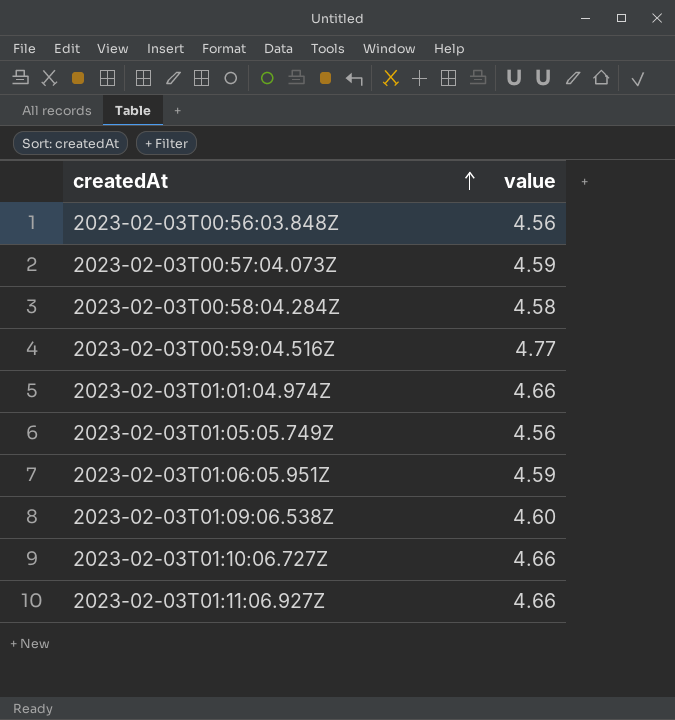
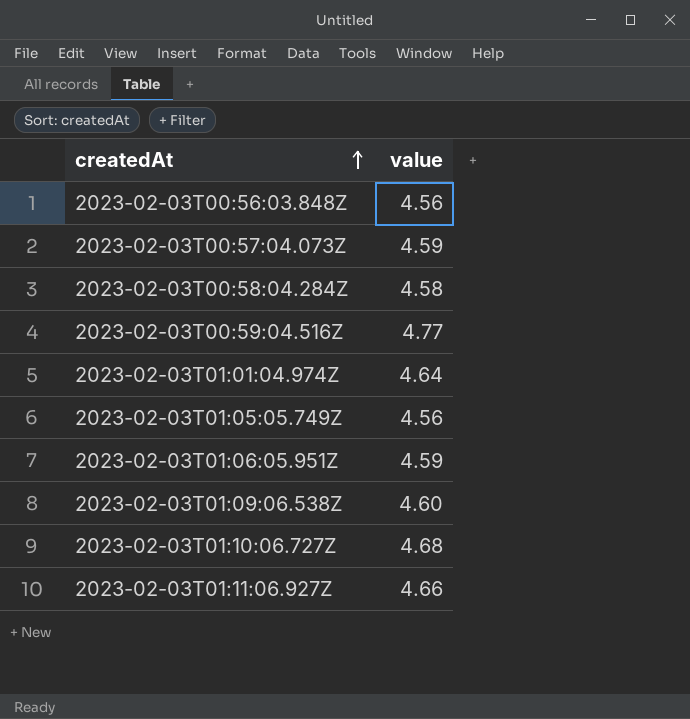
2023-02-03T01:01:04.974Z | value: 4.66 -> 4.64
2023-02-03T01:10:06.727Z | value: 4.66 -> 4.68

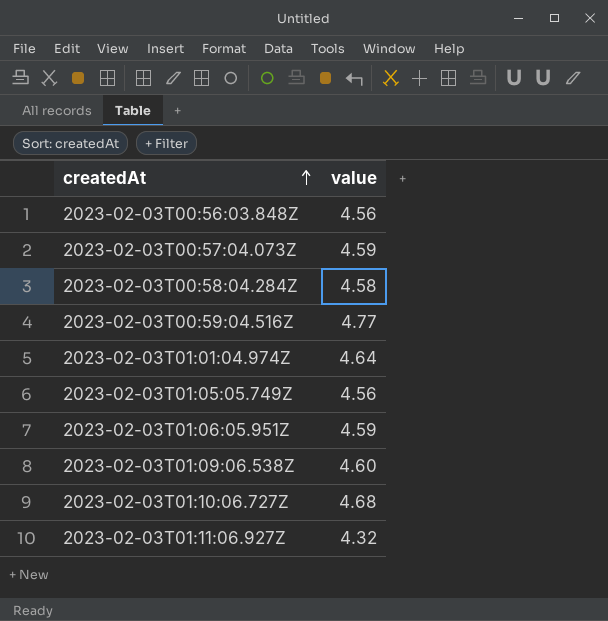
2023-02-03T01:11:06.927Z | value: 4.66 -> 4.32

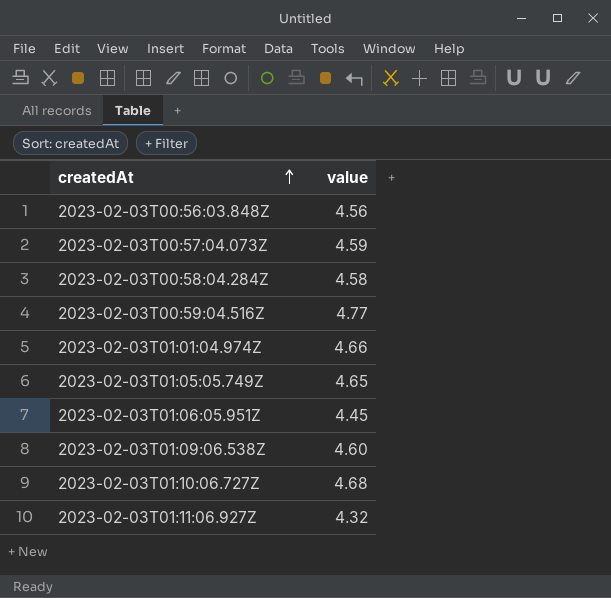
2023-02-03T01:01:04.974Z | value: 4.64 -> 4.66
2023-02-03T01:05:05.749Z | value: 4.56 -> 4.65
2023-02-03T01:06:05.951Z | value: 4.59 -> 4.45

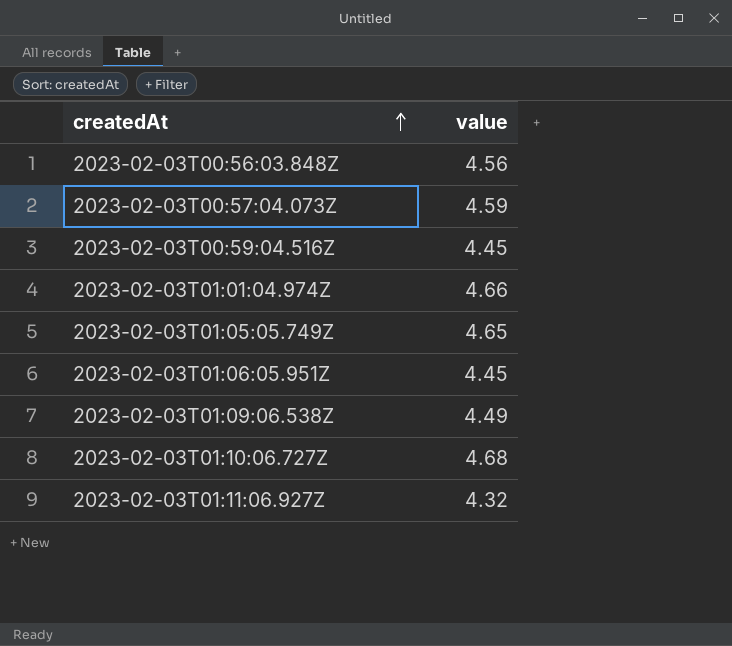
row 2023-02-03T00:58:04.284Z: 4.58 -> none
2023-02-03T00:59:04.516Z | value: 4.77 -> 4.45
2023-02-03T01:09:06.538Z | value: 4.60 -> 4.49

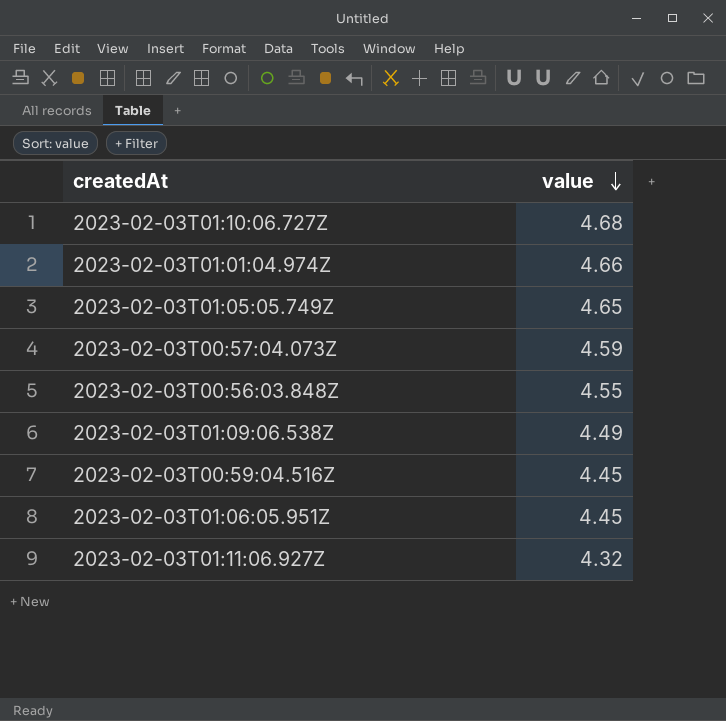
row order: createdAt ascending -> value descending
2023-02-03T00:56:03.848Z | value: 4.56 -> 4.55

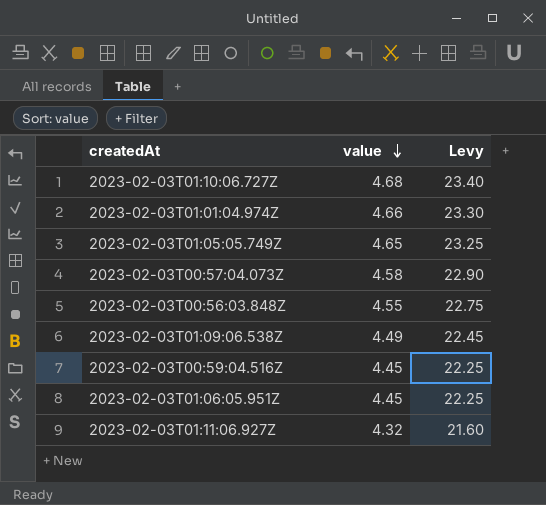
column Levy | formula: none -> [value] * 5
2023-02-03T00:57:04.073Z | value: 4.59 -> 4.58

